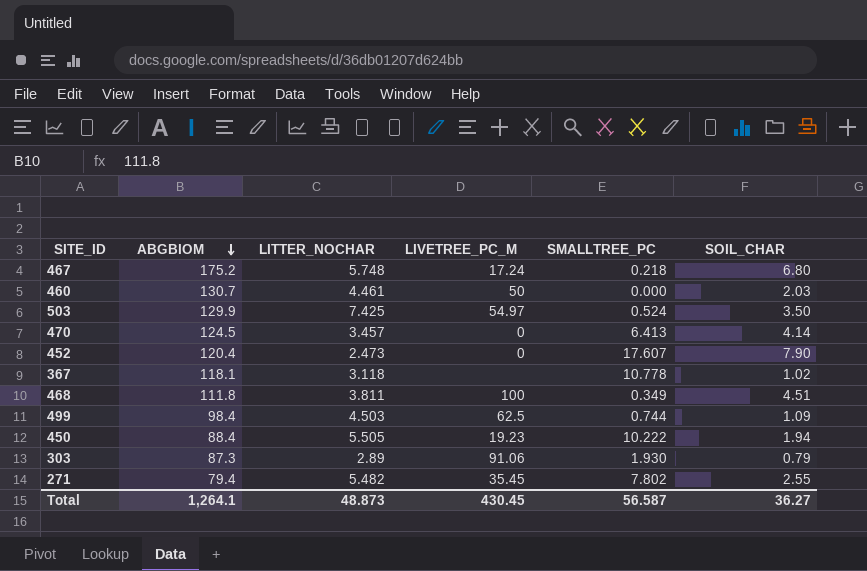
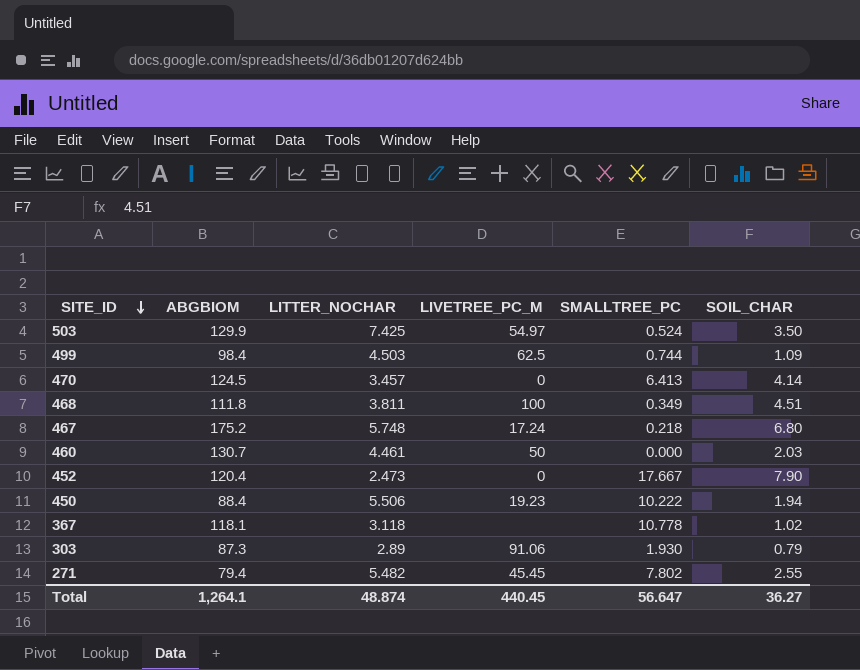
row order: ABGBIOM descending -> SITE_ID descending
452 | SMALLTREE_PC: 17.607 -> 17.667
450 | LITTER_NOCHAR: 5.505 -> 5.506
271 | LIVETREE_PC_M: 35.45 -> 45.45
Total | LITTER_NOCHAR: 48.873 -> 48.874
Total | LIVETREE_PC_M: 430.45 -> 440.45
Total | SMALLTREE_PC: 56.587 -> 56.647

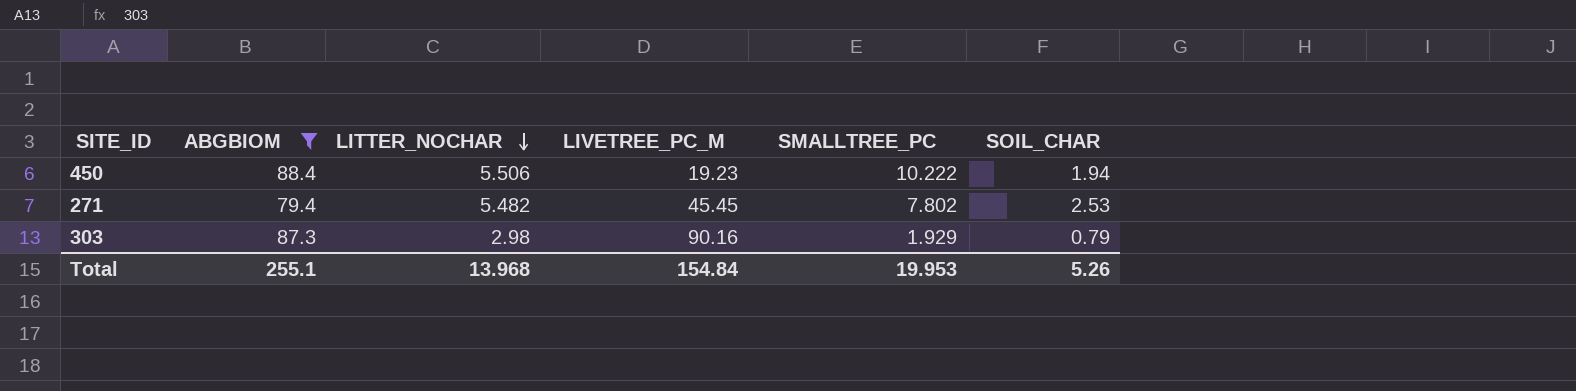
filter: none -> ABGBIOM <= 88.4
row order: SITE_ID descending -> LITTER_NOCHAR descending
271 | SOIL_CHAR: 2.55 -> 2.53
303 | LITTER_NOCHAR: 2.89 -> 2.98
303 | LIVETREE_PC_M: 91.06 -> 90.16
303 | SMALLTREE_PC: 1.930 -> 1.929
Total | ABGBIOM: 1,264.1 -> 255.1
Total | LITTER_NOCHAR: 48.874 -> 13.968
Total | LIVETREE_PC_M: 440.45 -> 154.84
Total | SMALLTREE_PC: 56.647 -> 19.953
Total | SOIL_CHAR: 36.27 -> 5.26

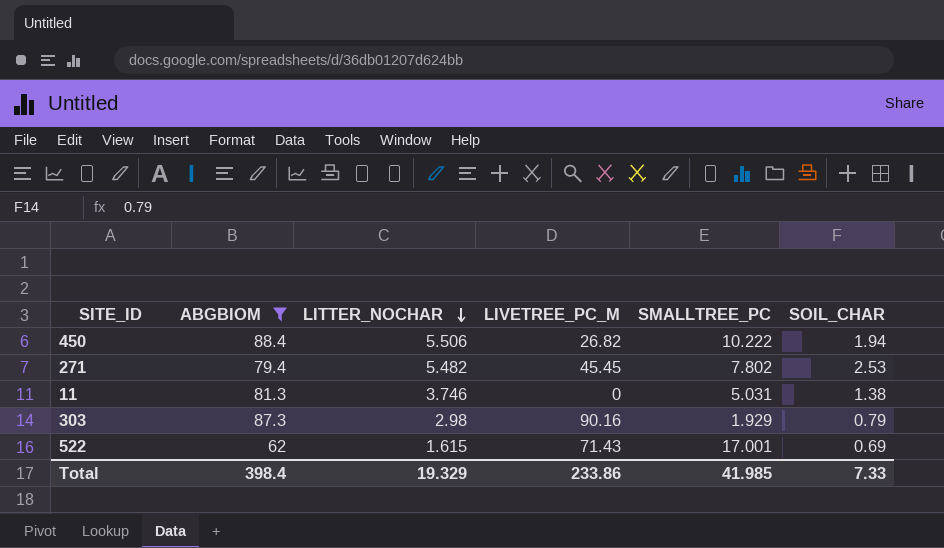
450 | LIVETREE_PC_M: 19.23 -> 26.82
row 11: none -> 81.3 | 3.746 | 0 | 5.031 | 1.38
row 522: none -> 62 | 1.615 | 71.43 | 17.001 | 0.69
Total | ABGBIOM: 255.1 -> 398.4
Total | LITTER_NOCHAR: 13.968 -> 19.329
Total | LIVETREE_PC_M: 154.84 -> 233.86
Total | SMALLTREE_PC: 19.953 -> 41.985
Total | SOIL_CHAR: 5.26 -> 7.33

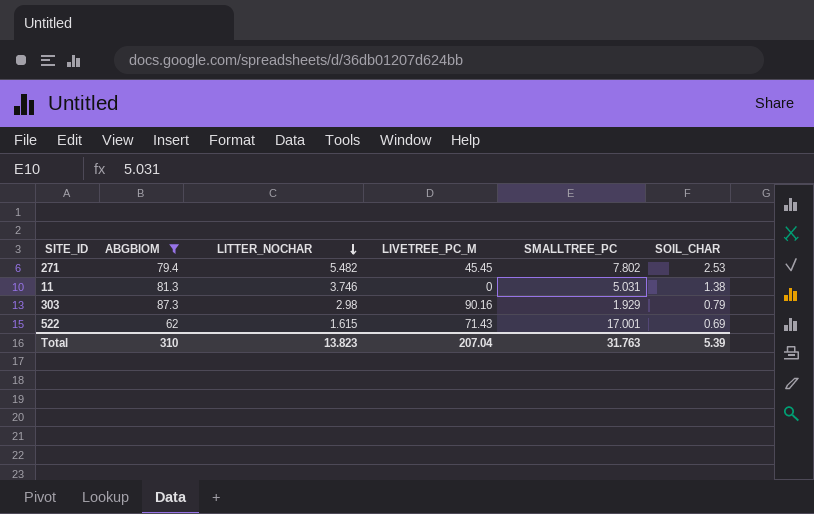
row 450: 88.4 | 5.506 | 26.82 | 10.222 | 1.94 -> none
Total | ABGBIOM: 398.4 -> 310
Total | LITTER_NOCHAR: 19.329 -> 13.823
Total | LIVETREE_PC_M: 233.86 -> 207.04
Total | SMALLTREE_PC: 41.985 -> 31.763
Total | SOIL_CHAR: 7.33 -> 5.39

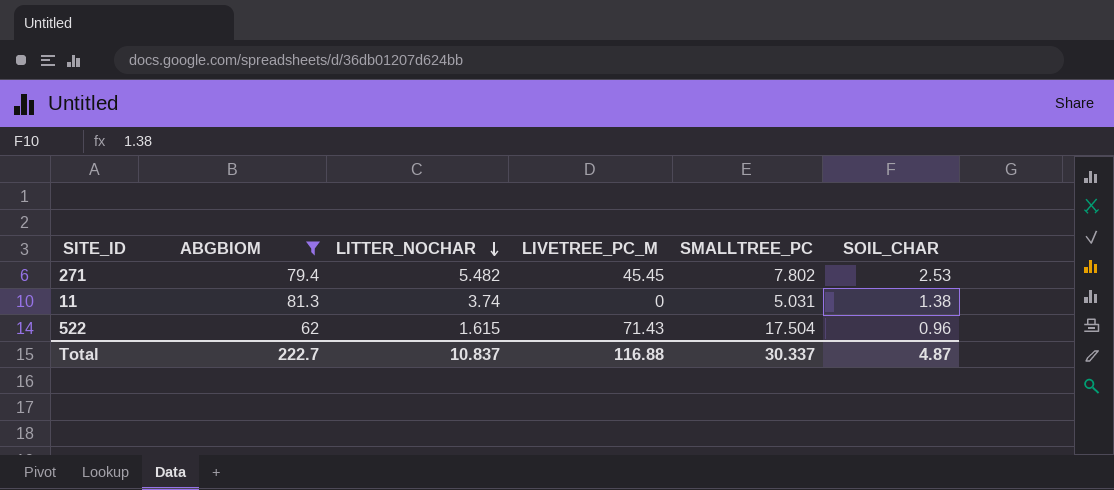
row 303: 87.3 | 2.98 | 90.16 | 1.929 | 0.79 -> none
11 | LITTER_NOCHAR: 3.746 -> 3.74
522 | SMALLTREE_PC: 17.001 -> 17.504
522 | SOIL_CHAR: 0.69 -> 0.96
Total | ABGBIOM: 310 -> 222.7
Total | LITTER_NOCHAR: 13.823 -> 10.837
Total | LIVETREE_PC_M: 207.04 -> 116.88
Total | SMALLTREE_PC: 31.763 -> 30.337
Total | SOIL_CHAR: 5.39 -> 4.87

